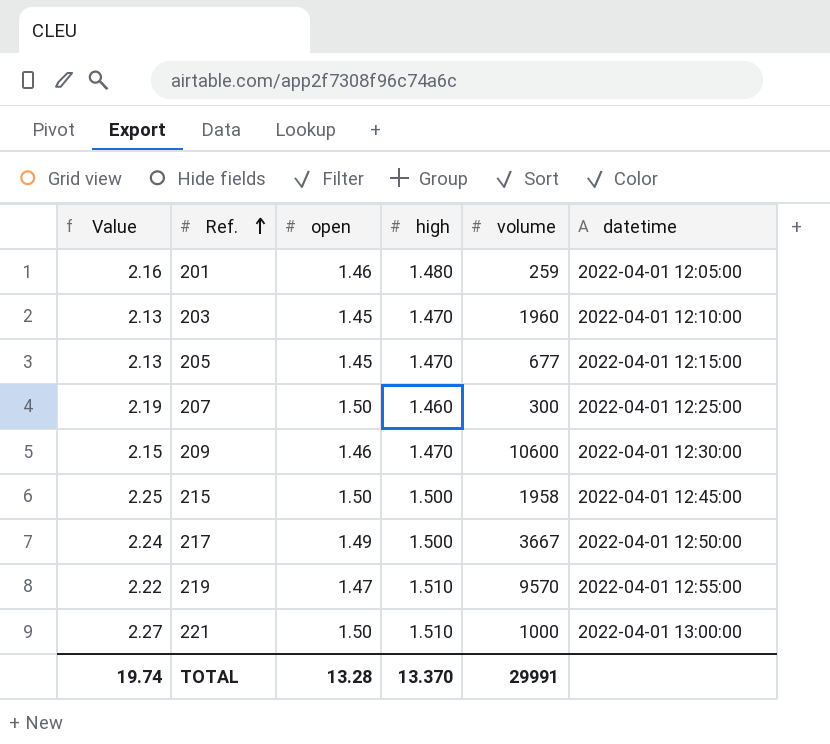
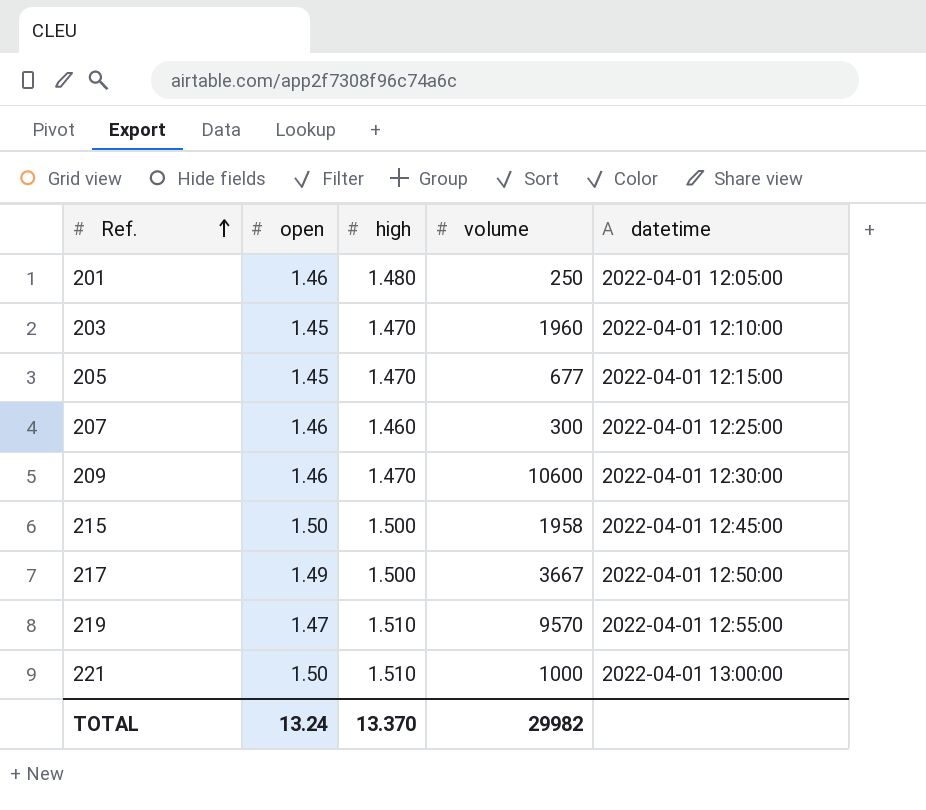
column Value | formula: [open] * [high] -> none
201 | volume: 259 -> 250
207 | open: 1.50 -> 1.46
TOTAL | open: 13.28 -> 13.24
TOTAL | volume: 29991 -> 29982

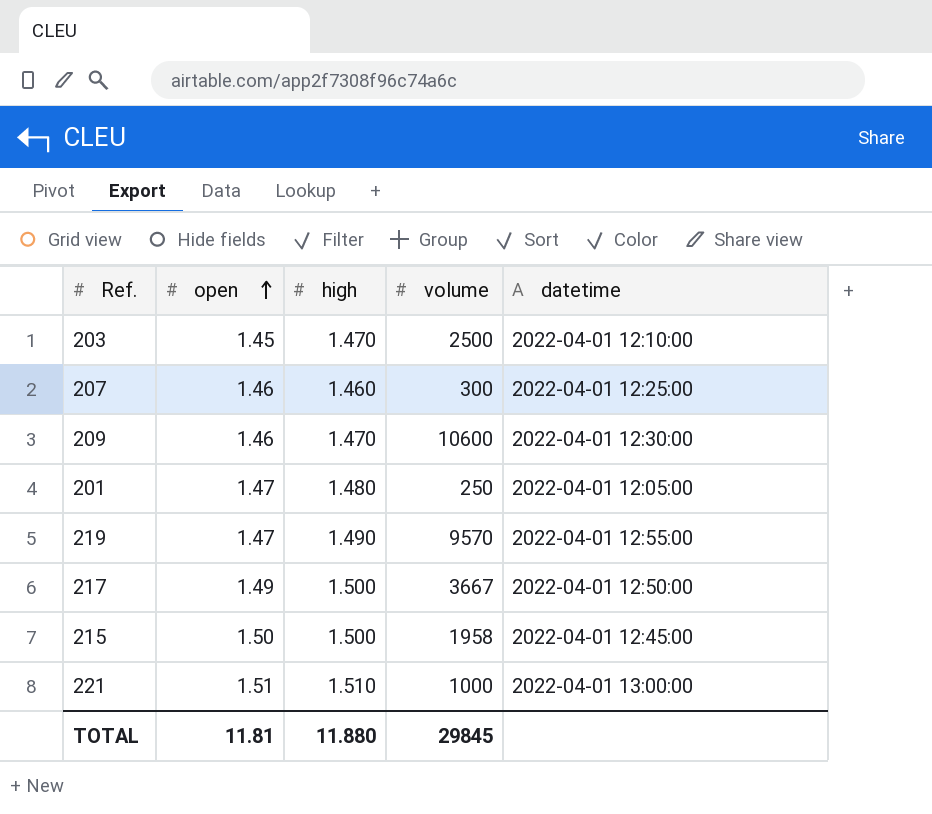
row order: Ref. ascending -> open ascending
row 205: 1.45 | 1.470 | 677 | 2022-04-01 12:15:00 -> none
203 | volume: 1960 -> 2500
201 | open: 1.46 -> 1.47
219 | high: 1.510 -> 1.490
221 | open: 1.50 -> 1.51
TOTAL | open: 13.24 -> 11.81
TOTAL | high: 13.370 -> 11.880
TOTAL | volume: 29982 -> 29845

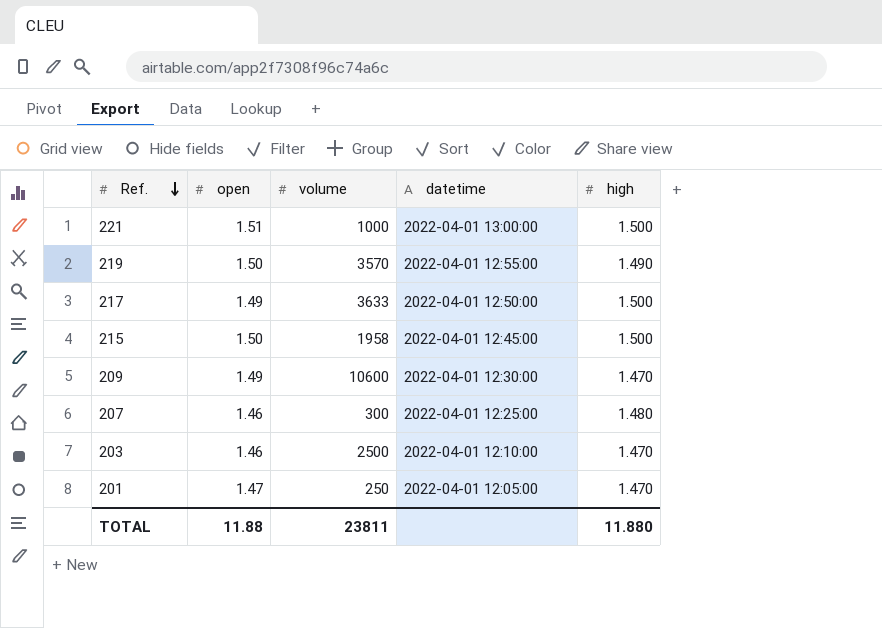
row order: open ascending -> Ref. descending
column high | position: 3 -> 5
221 | high: 1.510 -> 1.500
219 | open: 1.47 -> 1.50
219 | volume: 9570 -> 3570
217 | volume: 3667 -> 3633
209 | open: 1.46 -> 1.49
207 | high: 1.460 -> 1.480
203 | open: 1.45 -> 1.46
201 | high: 1.480 -> 1.470
TOTAL | open: 11.81 -> 11.88
TOTAL | volume: 29845 -> 23811

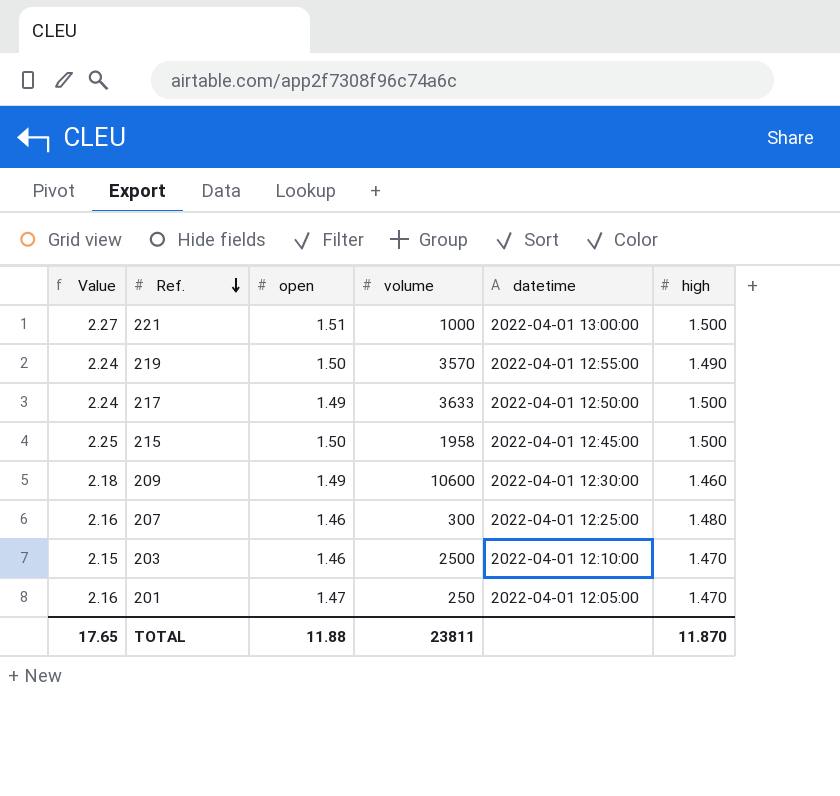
column Value | formula: none -> [open] * [high]
209 | high: 1.470 -> 1.460
TOTAL | high: 11.880 -> 11.870

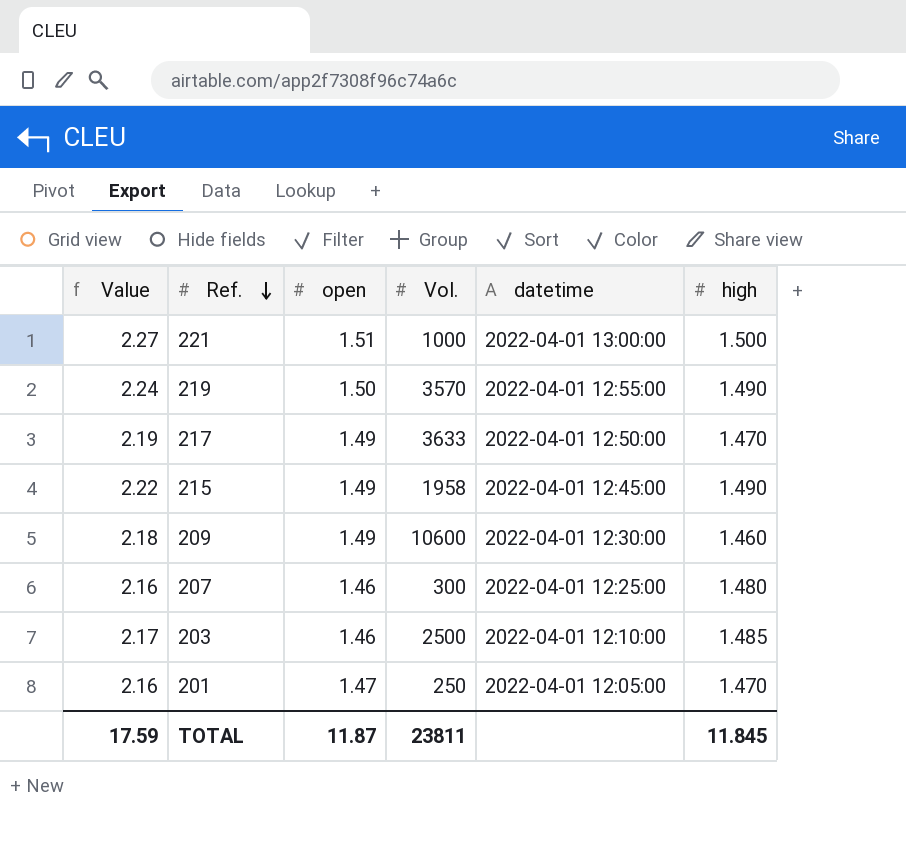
column name: volume -> Vol.
217 | Value: 2.24 -> 2.19
217 | high: 1.500 -> 1.470
215 | Value: 2.25 -> 2.22
215 | open: 1.50 -> 1.49
215 | high: 1.500 -> 1.490
203 | Value: 2.15 -> 2.17
203 | high: 1.470 -> 1.485
TOTAL | Value: 17.65 -> 17.59
TOTAL | open: 11.88 -> 11.87
TOTAL | high: 11.870 -> 11.845

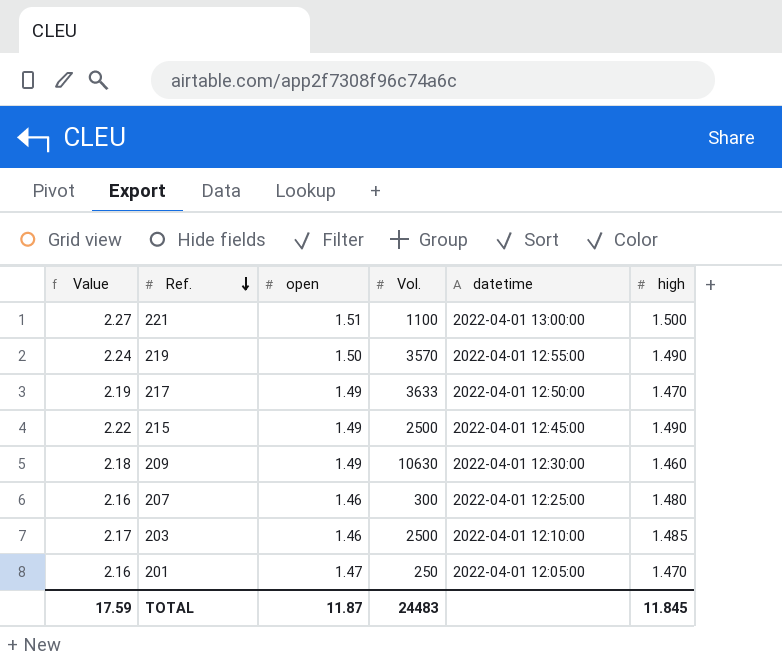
221 | Vol.: 1000 -> 1100
215 | Vol.: 1958 -> 2500
209 | Vol.: 10600 -> 10630
TOTAL | Vol.: 23811 -> 24483

